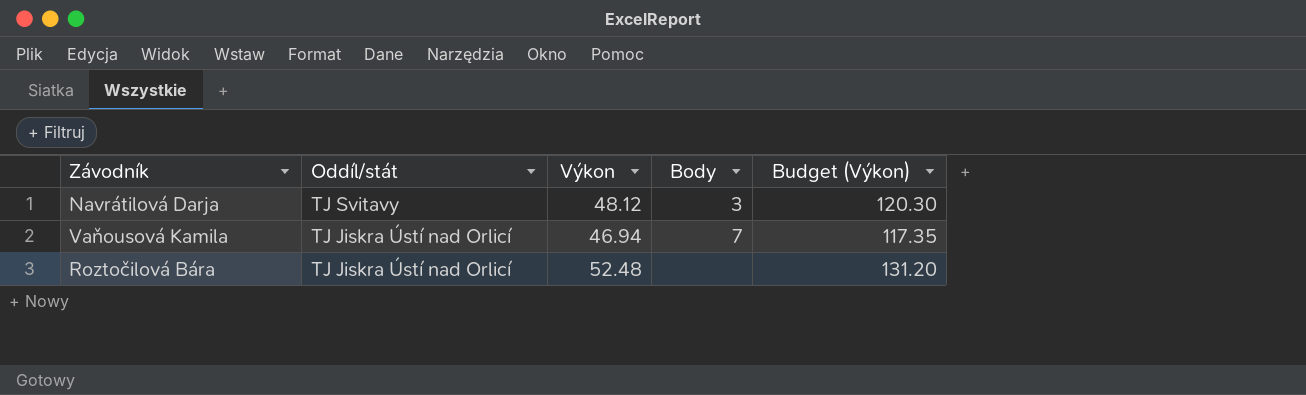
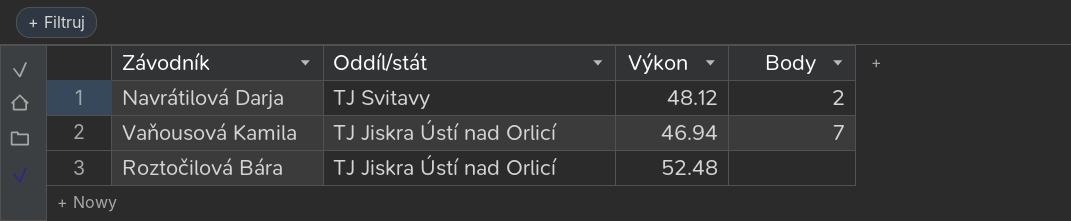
column Budget (Výkon) | formula: [Výkon] * 2.5 -> none
Navrátilová Darja | Body: 3 -> 2

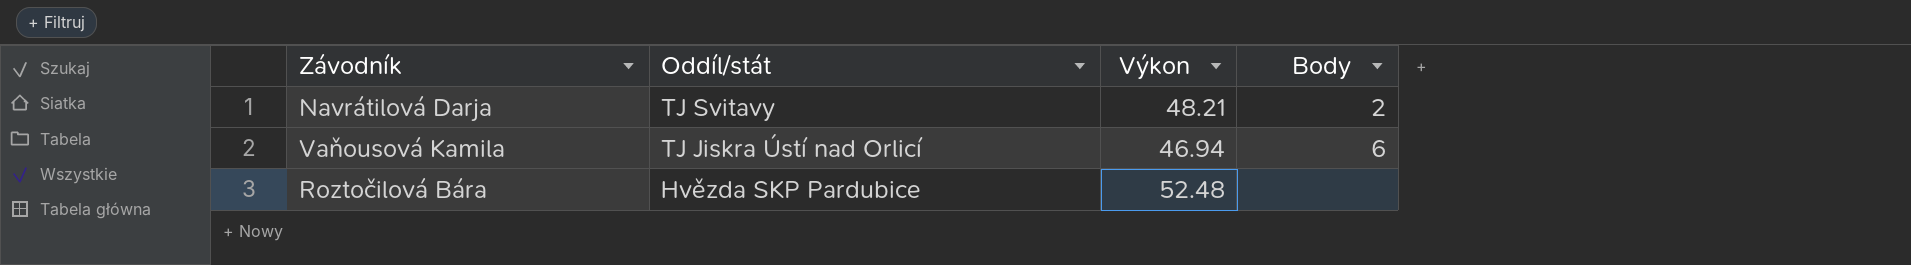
Navrátilová Darja | Výkon: 48.12 -> 48.21
Vaňousová Kamila | Body: 7 -> 6
Roztočilová Bára | Oddíl/stát: TJ Jiskra Ústí nad Orlicí -> Hvězda SKP Pardubice

